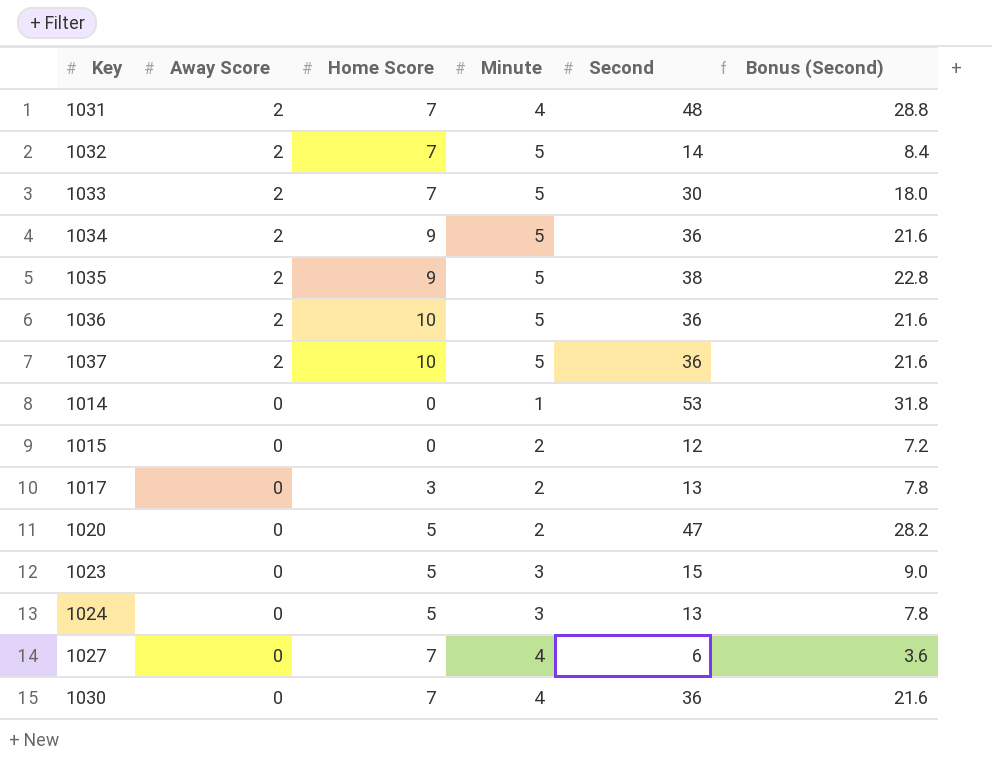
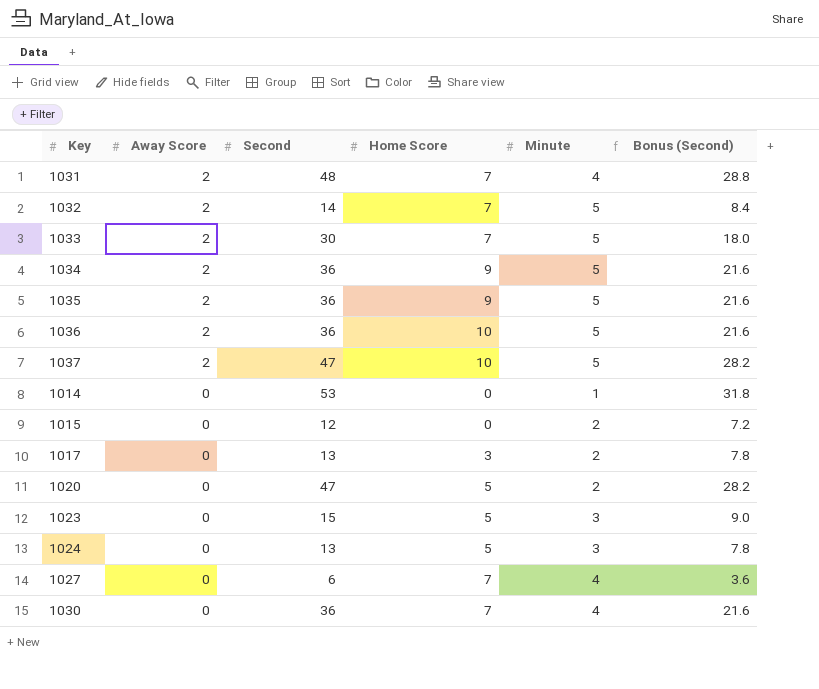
column Second | position: 5 -> 3
1035 | Second: 38 -> 36
1035 | Bonus (Second): 22.8 -> 21.6
1037 | Second: 36 -> 47
1037 | Bonus (Second): 21.6 -> 28.2

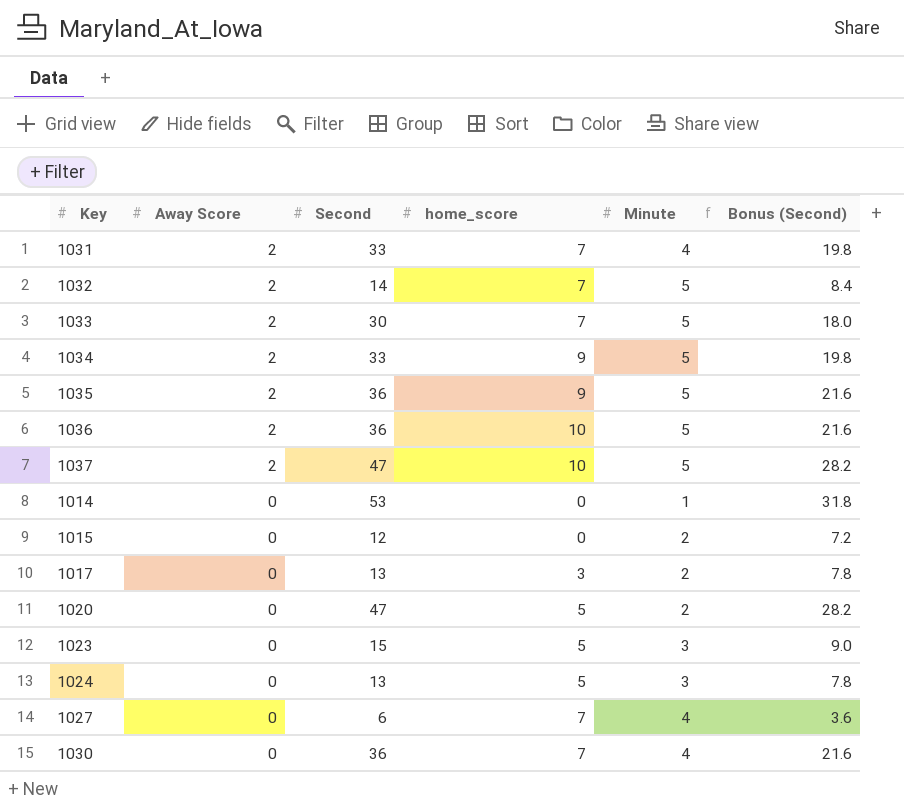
column name: Home Score -> home_score
1031 | Second: 48 -> 33
1031 | Bonus (Second): 28.8 -> 19.8
1034 | Second: 36 -> 33
1034 | Bonus (Second): 21.6 -> 19.8

